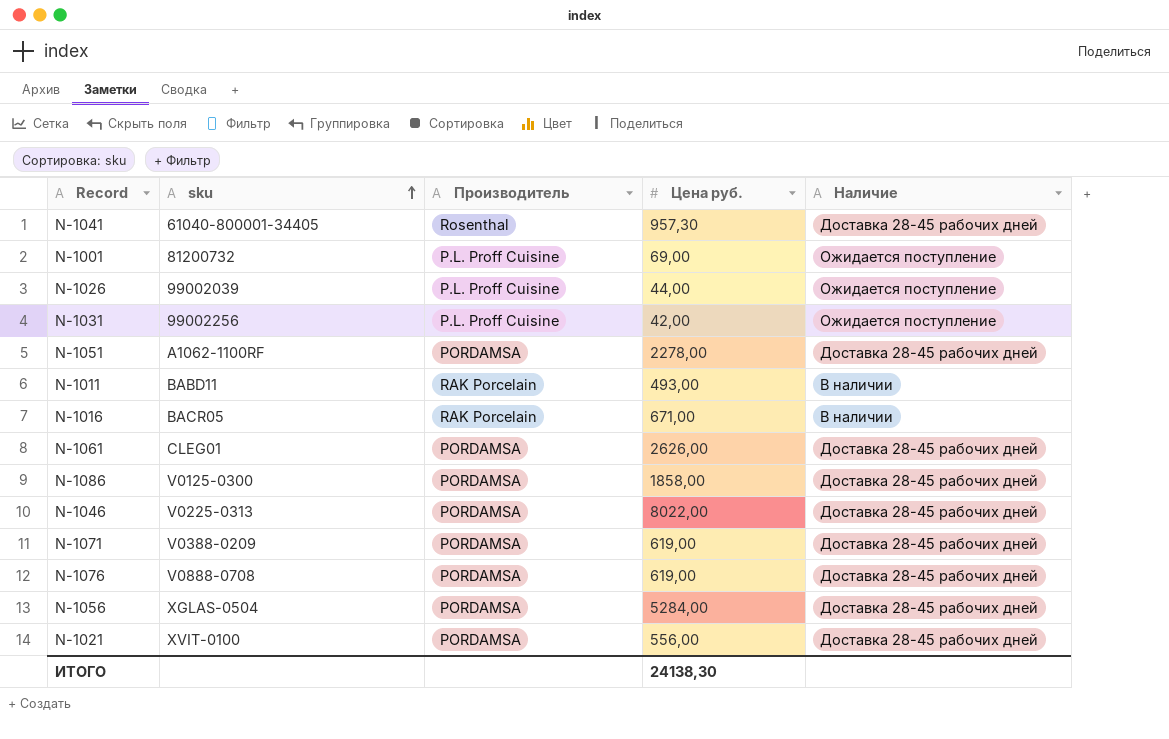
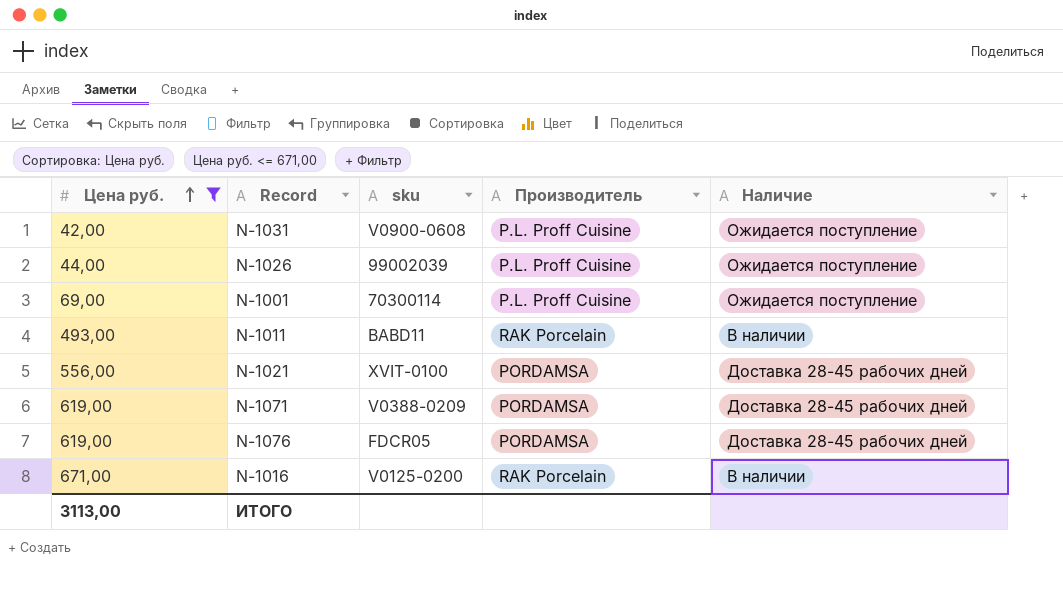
filter: none -> Цена руб. <= 671,00
row order: sku ascending -> Цена руб. ascending
column Цена руб. | position: 4 -> 1
N-1031 | sku: 99002256 -> V0900-0608
N-1001 | sku: 81200732 -> 70300114
N-1076 | sku: V0888-0708 -> FDCR05
N-1016 | sku: BACR05 -> V0125-0200
ИТОГО | Цена руб.: 24138,30 -> 3113,00

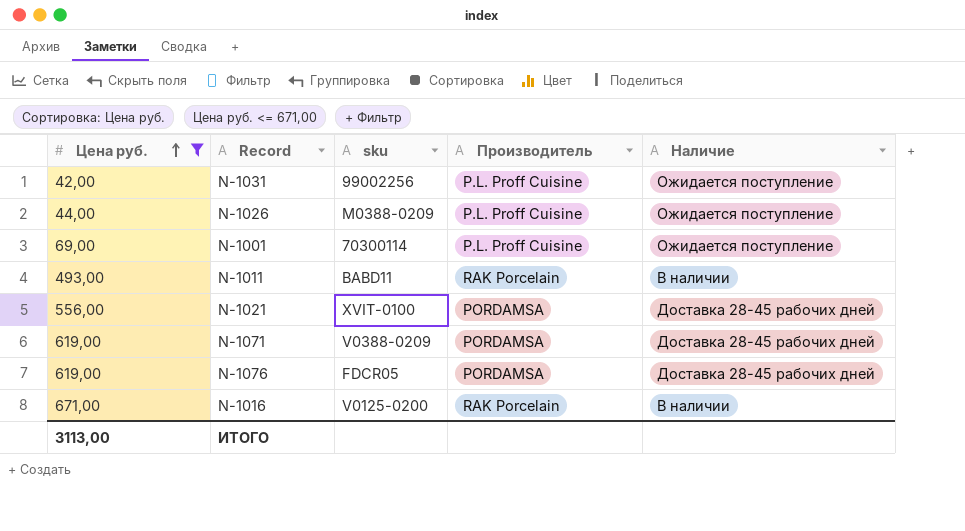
N-1031 | sku: V0900-0608 -> 99002256
N-1026 | sku: 99002039 -> M0388-0209

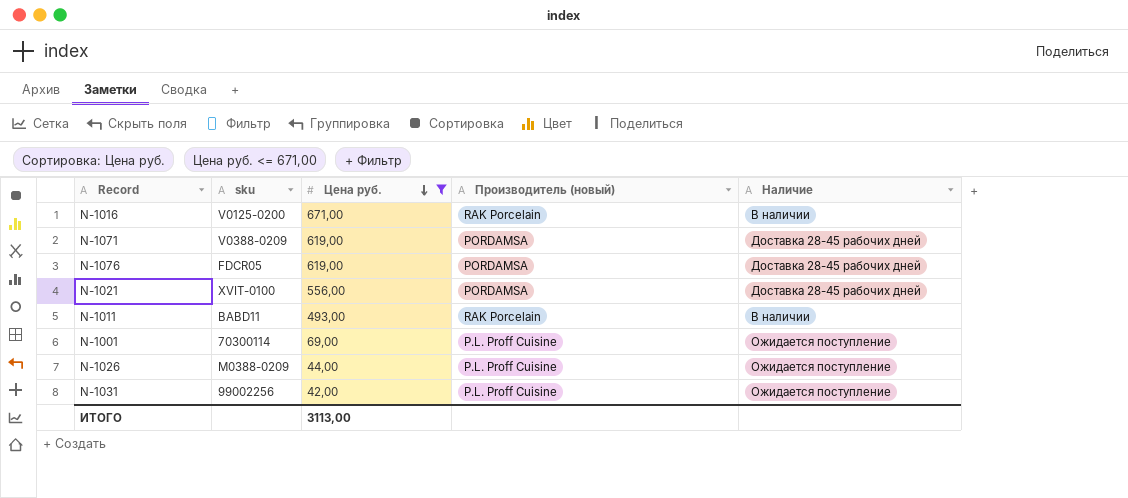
row order: Цена руб. ascending -> Цена руб. descending
column Цена руб. | position: 1 -> 3
column name: Производитель -> Производитель (новый)

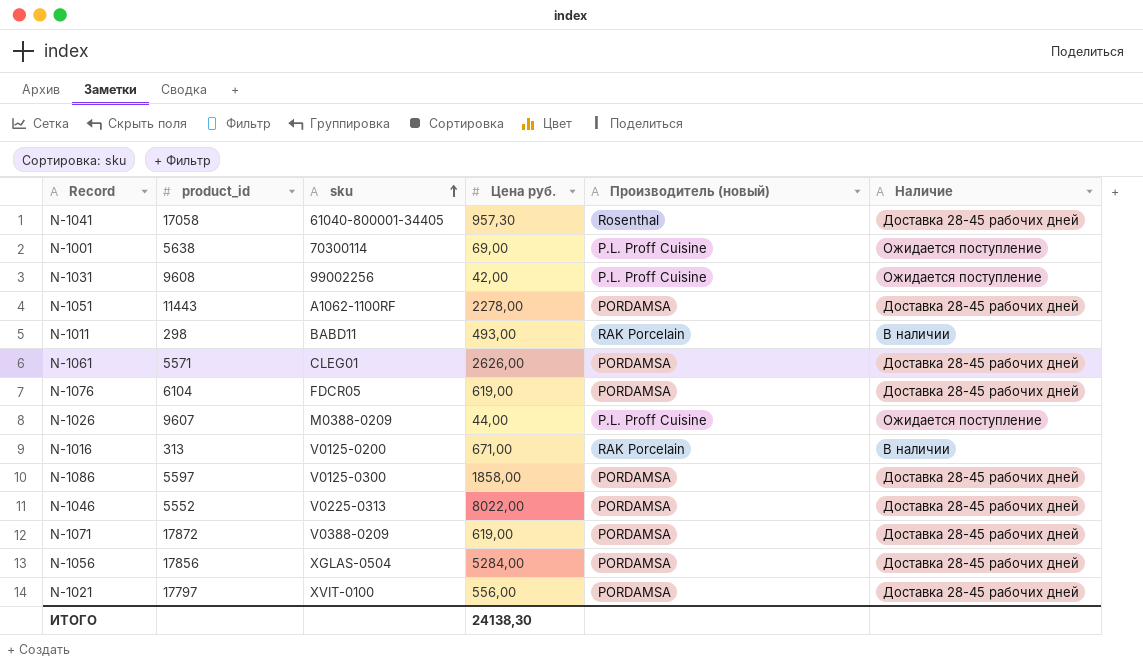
filter: Цена руб. <= 671,00 -> none
row order: Цена руб. descending -> sku ascending
column product_id | position: none -> 2
ИТОГО | Цена руб.: 3113,00 -> 24138,30

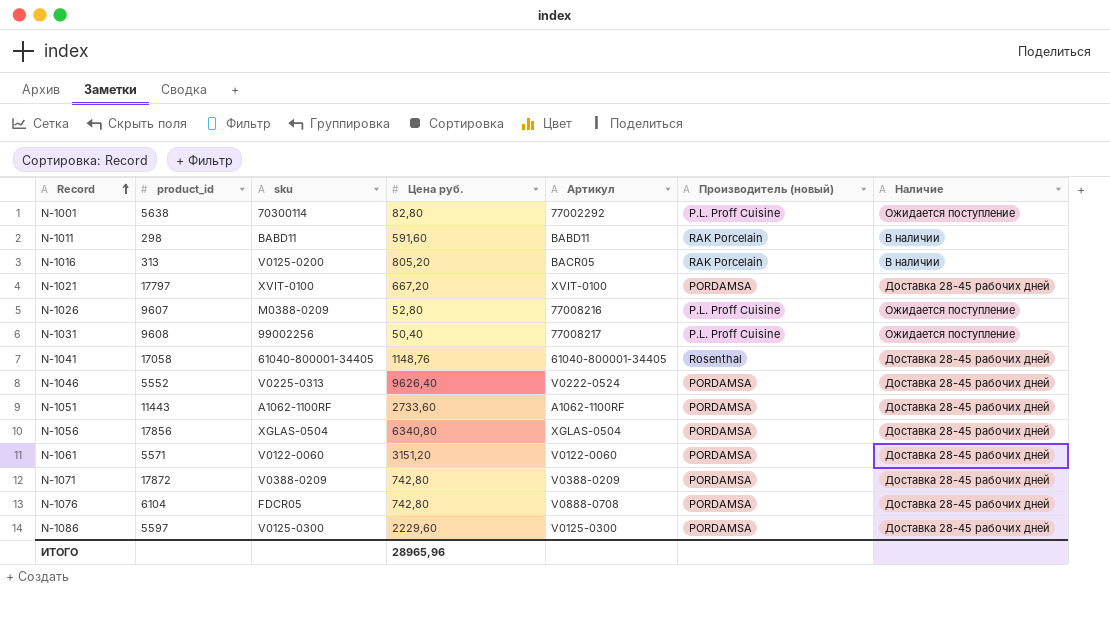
row order: sku ascending -> Record ascending
column Артикул | position: none -> 5
N-1001 | Цена руб.: 69,00 -> 82,80
N-1011 | Цена руб.: 493,00 -> 591,60
N-1016 | Цена руб.: 671,00 -> 805,20
N-1021 | Цена руб.: 556,00 -> 667,20
N-1026 | Цена руб.: 44,00 -> 52,80
N-1031 | Цена руб.: 42,00 -> 50,40
N-1041 | Цена руб.: 957,30 -> 1148,76
N-1046 | Цена руб.: 8022,00 -> 9626,40
N-1051 | Цена руб.: 2278,00 -> 2733,60
N-1056 | Цена руб.: 5284,00 -> 6340,80
N-1061 | sku: CLEG01 -> V0122-0060
N-1061 | Цена руб.: 2626,00 -> 3151,20
N-1071 | Цена руб.: 619,00 -> 742,80
N-1076 | Цена руб.: 619,00 -> 742,80
N-1086 | Цена руб.: 1858,00 -> 2229,60
ИТОГО | Цена руб.: 24138,30 -> 28965,96

